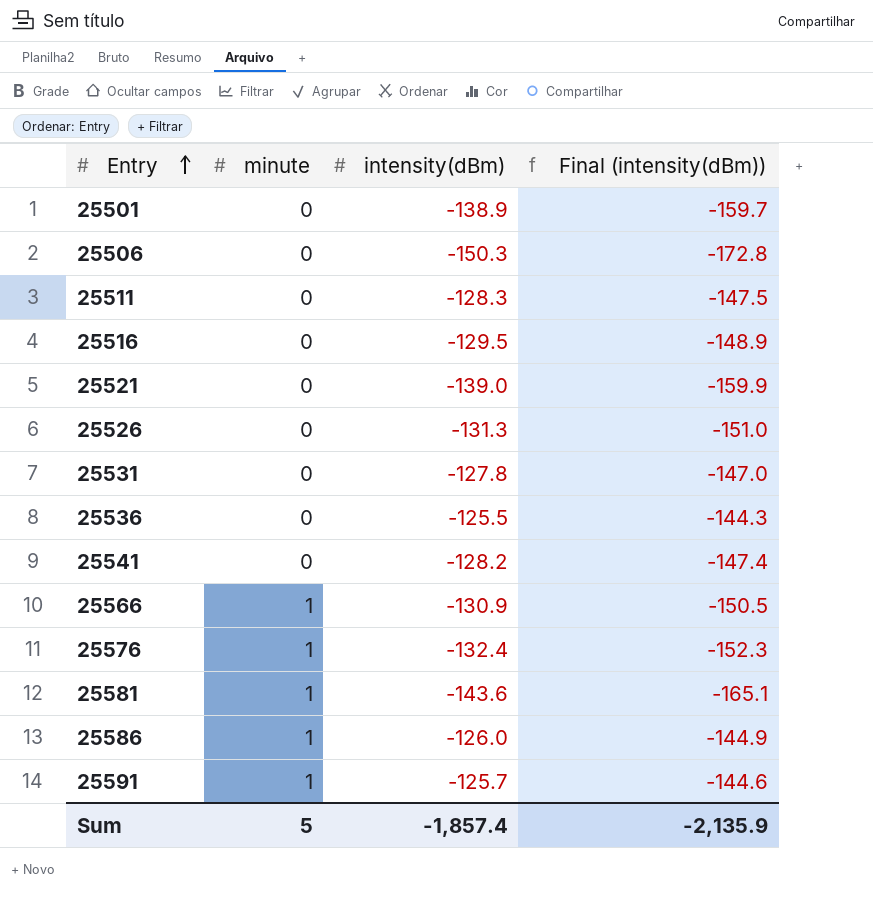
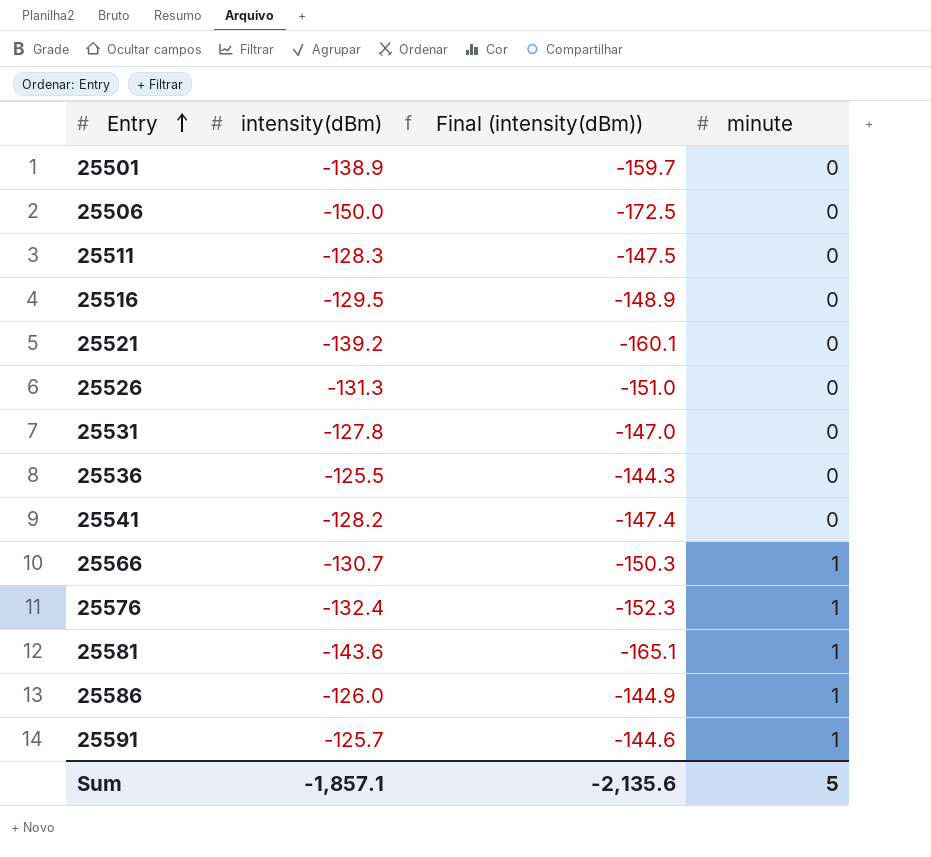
column minute | position: 2 -> 4
25506 | intensity(dBm): -150.3 -> -150.0
25506 | Final (intensity(dBm)): -172.8 -> -172.5
25521 | intensity(dBm): -139.0 -> -139.2
25521 | Final (intensity(dBm)): -159.9 -> -160.1
25566 | intensity(dBm): -130.9 -> -130.7
25566 | Final (intensity(dBm)): -150.5 -> -150.3
Sum | intensity(dBm): -1,857.4 -> -1,857.1
Sum | Final (intensity(dBm)): -2,135.9 -> -2,135.6

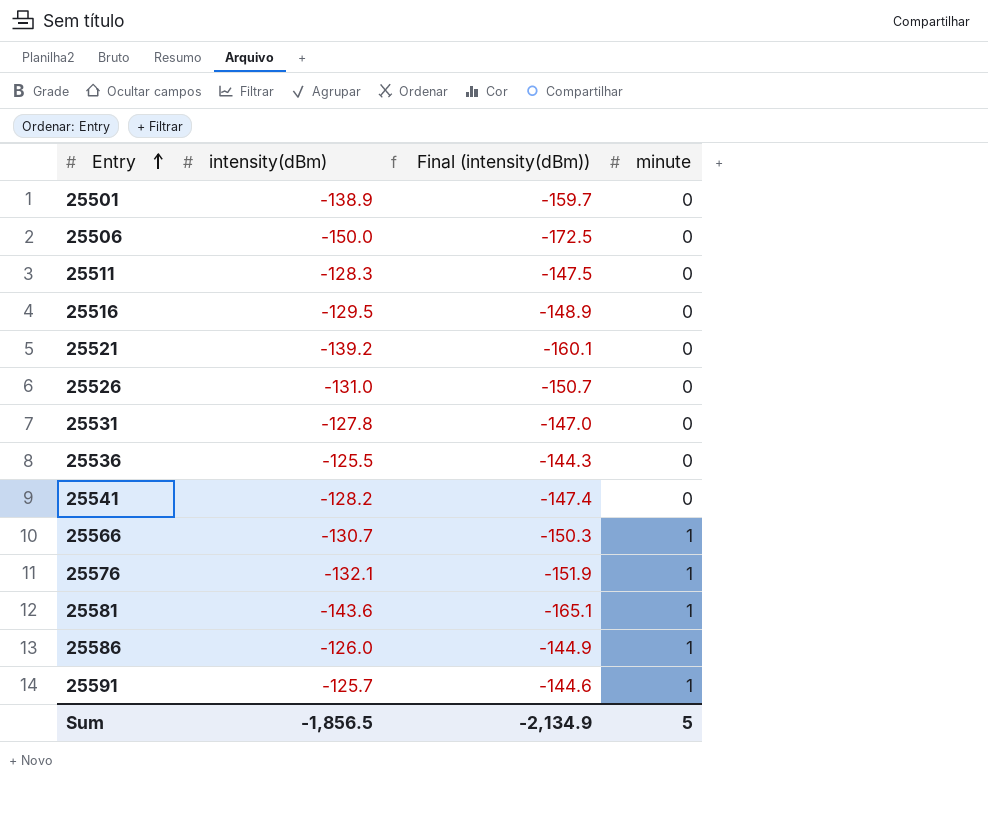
25526 | intensity(dBm): -131.3 -> -131.0
25526 | Final (intensity(dBm)): -151.0 -> -150.7
25576 | intensity(dBm): -132.4 -> -132.1
25576 | Final (intensity(dBm)): -152.3 -> -151.9
Sum | intensity(dBm): -1,857.1 -> -1,856.5
Sum | Final (intensity(dBm)): -2,135.6 -> -2,134.9

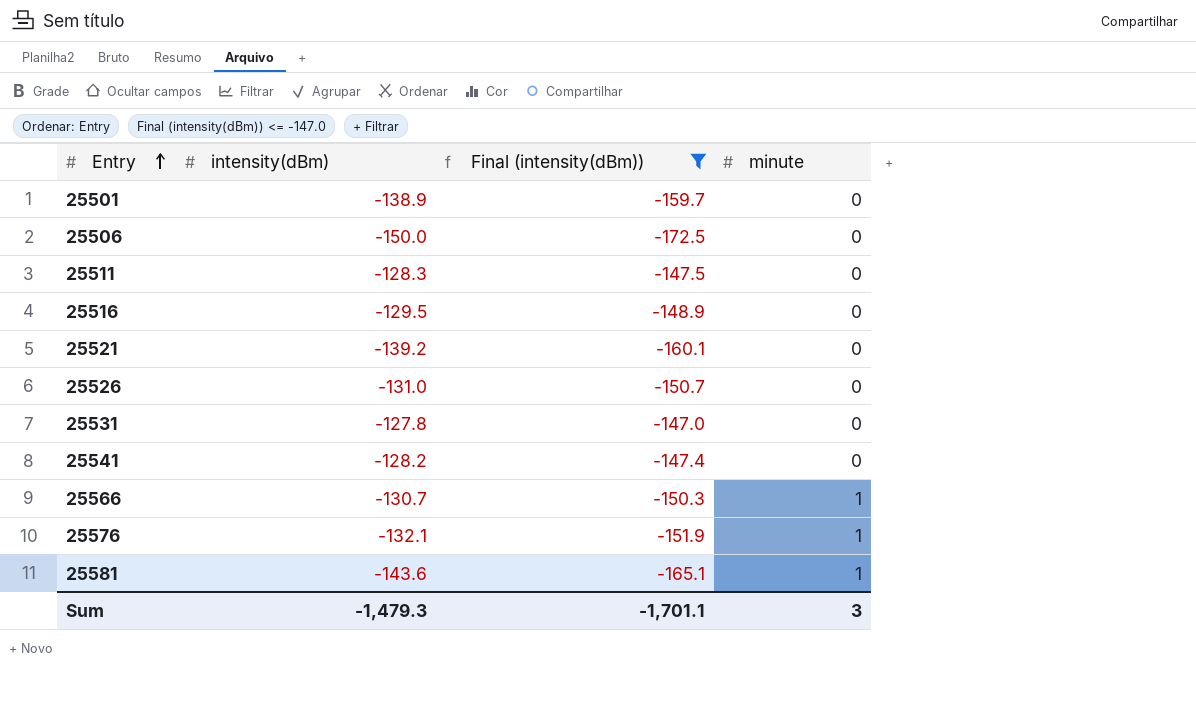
filter: none -> Final (intensity(dBm)) <= -147.0
Sum | intensity(dBm): -1,856.5 -> -1,479.3
Sum | Final (intensity(dBm)): -2,134.9 -> -1,701.1
Sum | minute: 5 -> 3

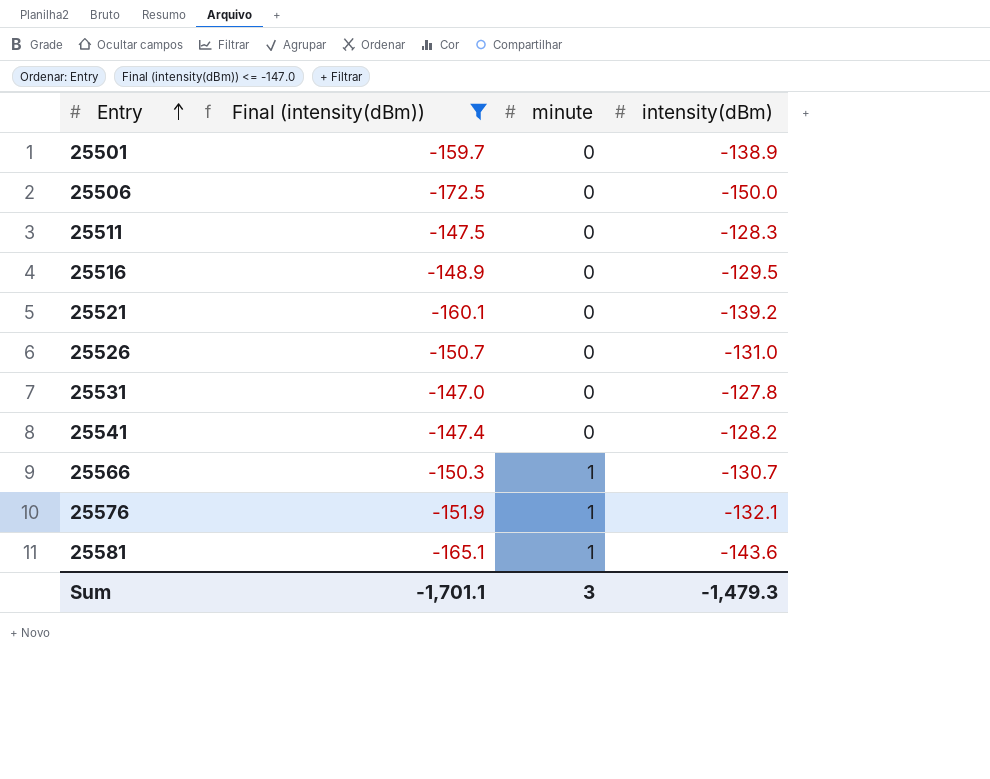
column intensity(dBm) | position: 2 -> 4

